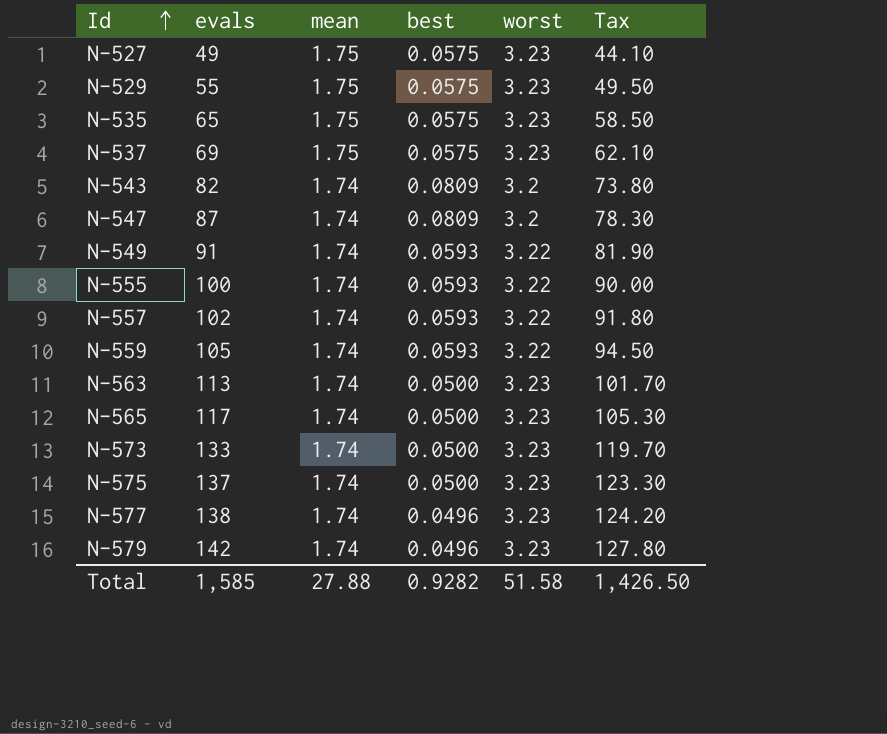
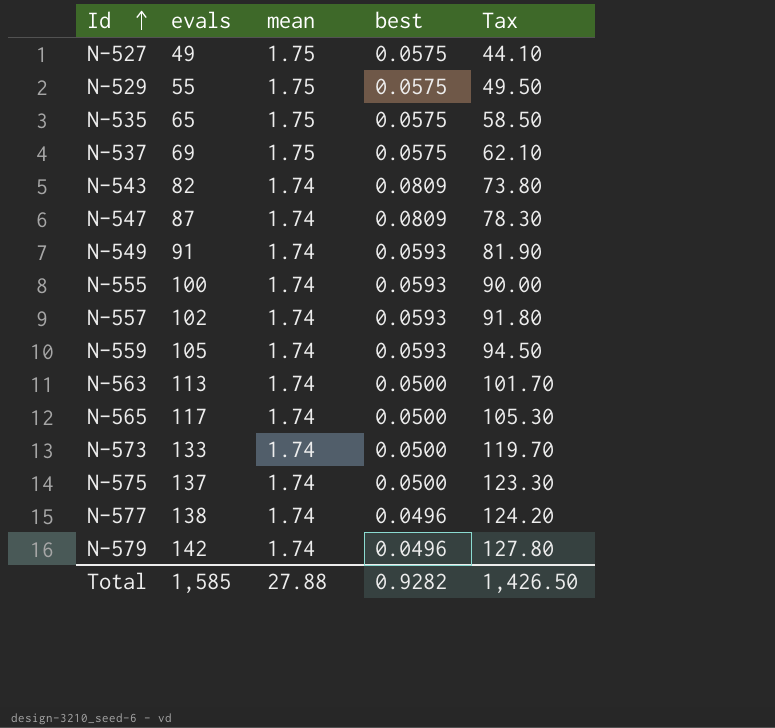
column worst | position: 5 -> none

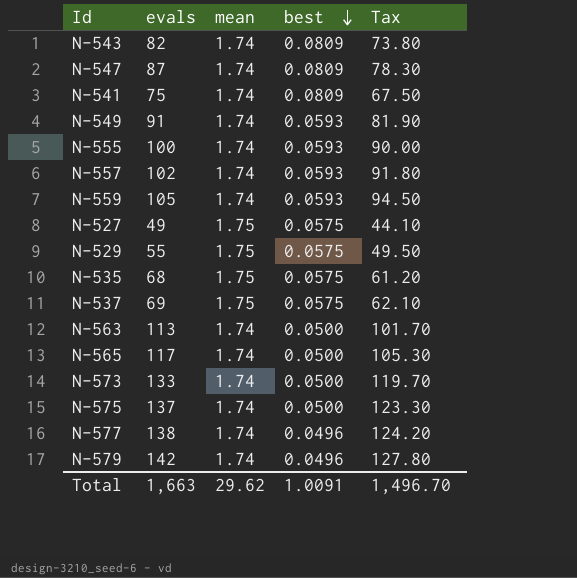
row order: Id ascending -> best descending
row N-541: none -> 75 | 1.74 | 0.0809 | 67.50
N-535 | evals: 65 -> 68
N-535 | Tax: 58.50 -> 61.20
Total | evals: 1,585 -> 1,663
Total | mean: 27.88 -> 29.62
Total | best: 0.9282 -> 1.0091
Total | Tax: 1,426.50 -> 1,496.70

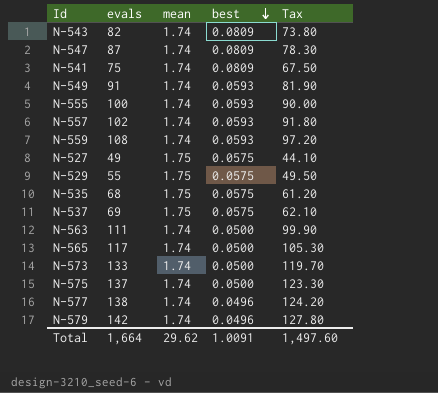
N-559 | evals: 105 -> 108
N-559 | Tax: 94.50 -> 97.20
N-563 | evals: 113 -> 111
N-563 | Tax: 101.70 -> 99.90
Total | evals: 1,663 -> 1,664
Total | Tax: 1,496.70 -> 1,497.60

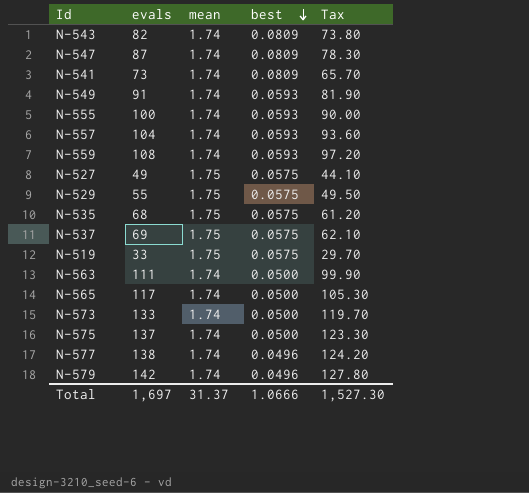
N-541 | evals: 75 -> 73
N-541 | Tax: 67.50 -> 65.70
N-557 | evals: 102 -> 104
N-557 | Tax: 91.80 -> 93.60
row N-519: none -> 33 | 1.75 | 0.0575 | 29.70
Total | evals: 1,664 -> 1,697
Total | mean: 29.62 -> 31.37
Total | best: 1.0091 -> 1.0666
Total | Tax: 1,497.60 -> 1,527.30

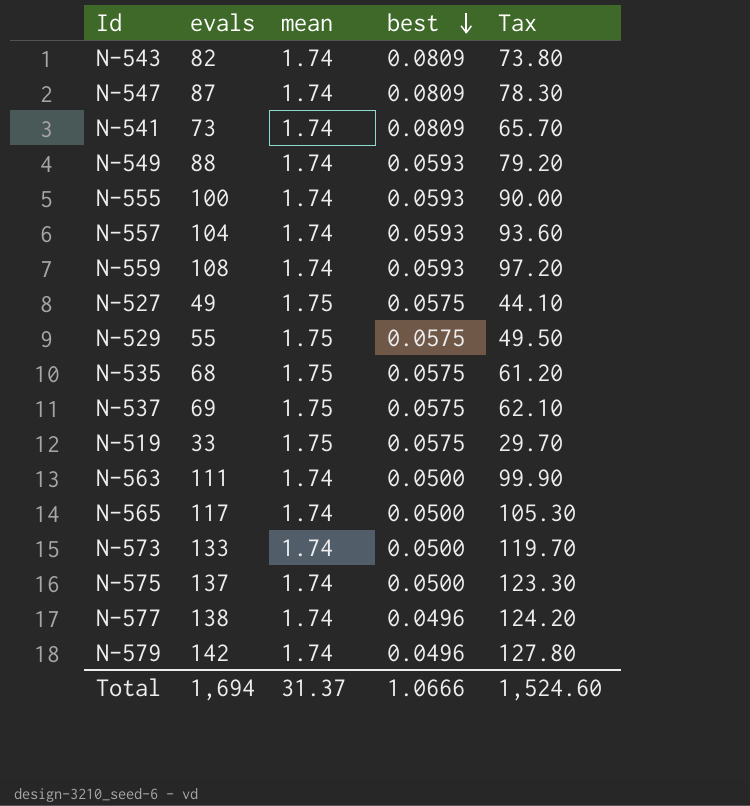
N-549 | evals: 91 -> 88
N-549 | Tax: 81.90 -> 79.20
Total | evals: 1,697 -> 1,694
Total | Tax: 1,527.30 -> 1,524.60

